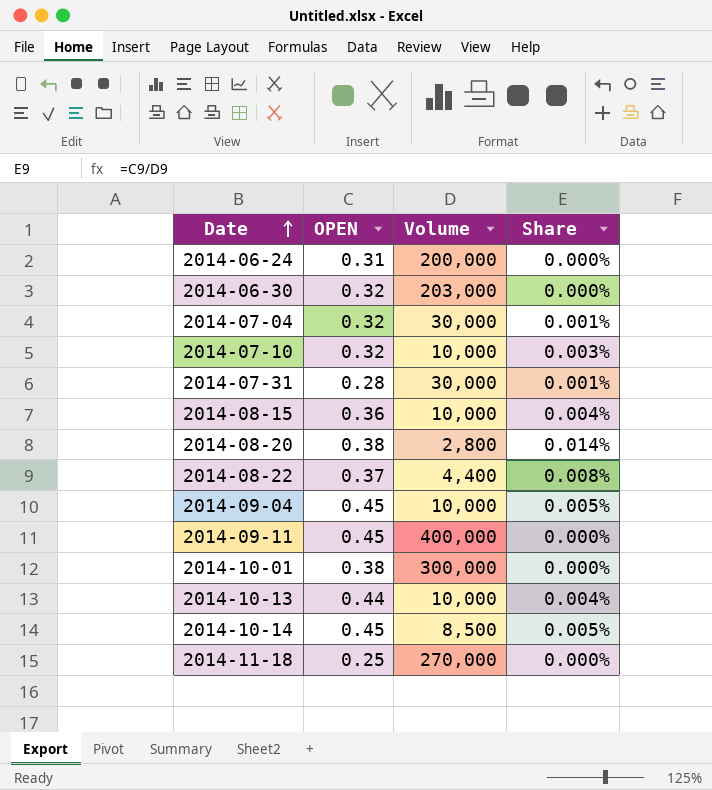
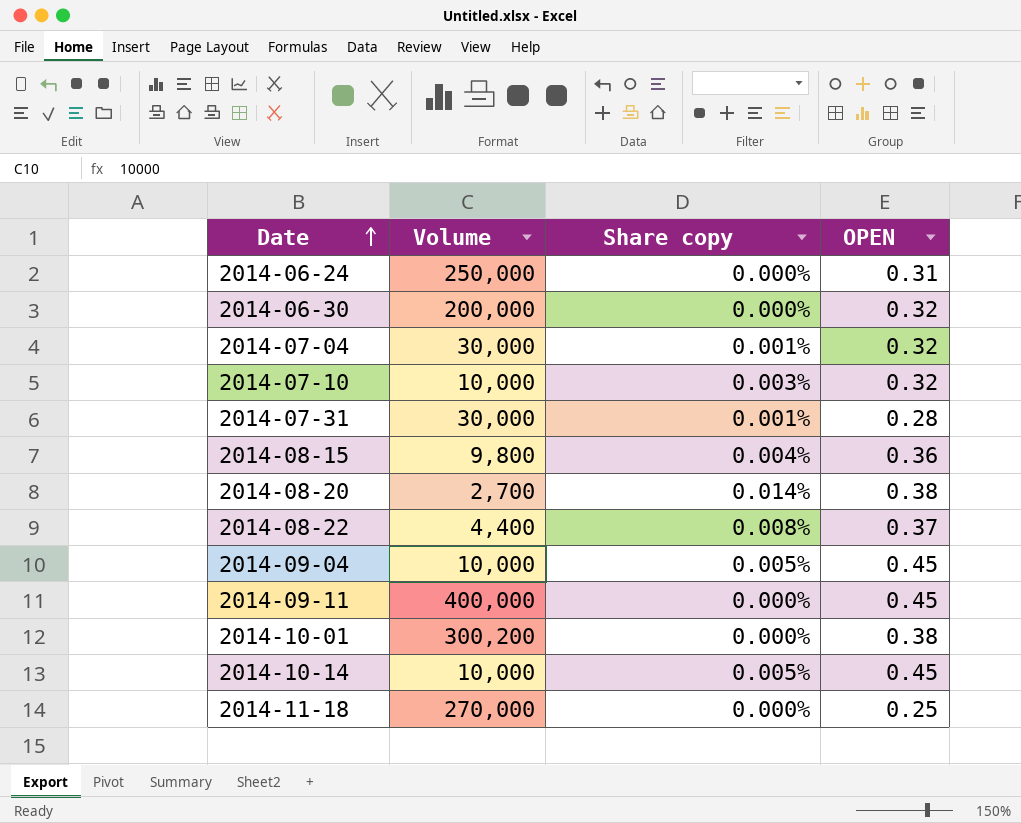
column name: Share -> Share copy
column OPEN | position: 2 -> 4
row 2014-10-13: 0.44 | 10,000 | 0.004% -> none
2014-06-24 | Volume: 200,000 -> 250,000
2014-06-30 | Volume: 203,000 -> 200,000
2014-08-15 | Volume: 10,000 -> 9,800
2014-08-20 | Volume: 2,800 -> 2,700
2014-10-01 | Volume: 300,000 -> 300,200
2014-10-14 | Volume: 8,500 -> 10,000

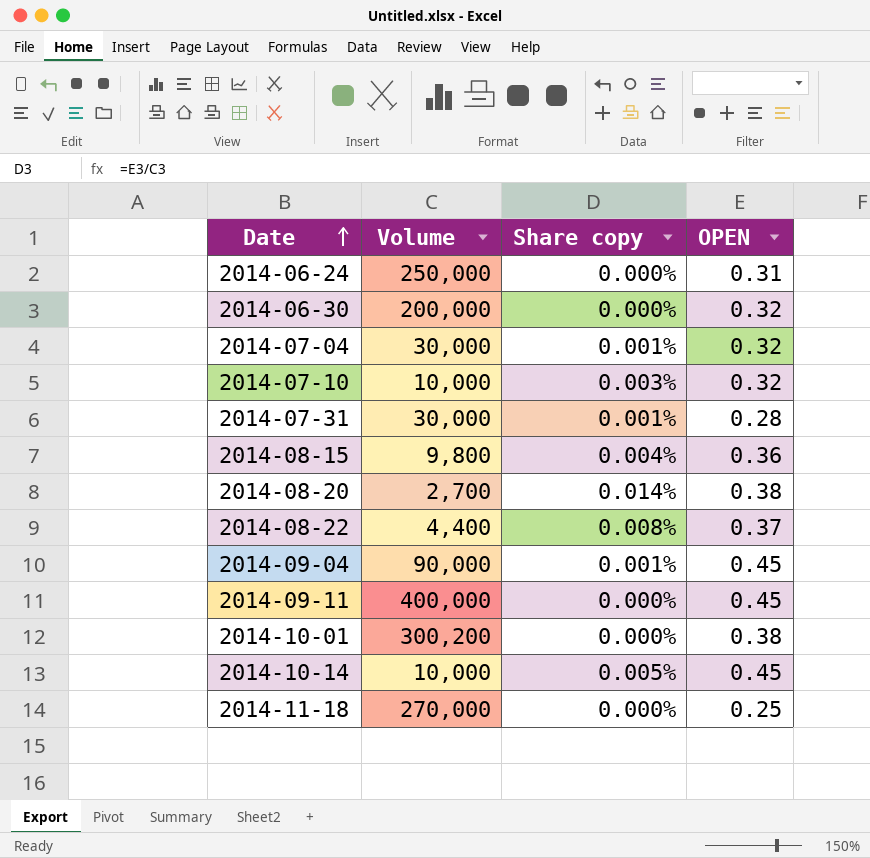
2014-09-04 | Volume: 10,000 -> 90,000
2014-09-04 | Share copy: 0.005% -> 0.001%

